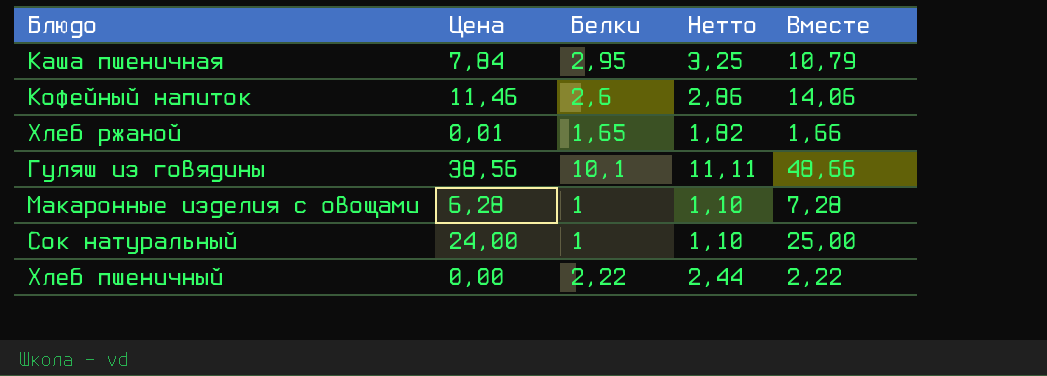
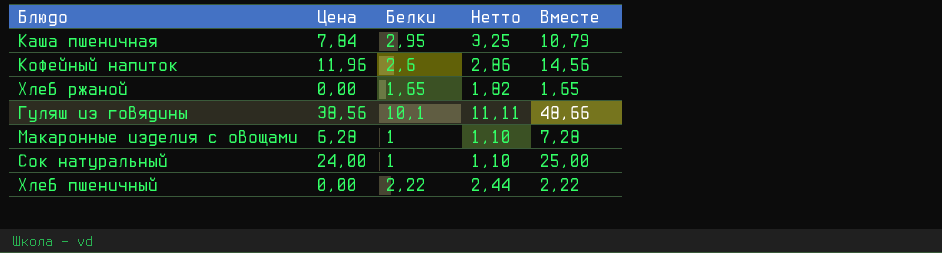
Кофейный напиток | Цена: 11,46 -> 11,96
Кофейный напиток | Вместе: 14,06 -> 14,56
Хлеб ржаной | Цена: 0,01 -> 0,00
Хлеб ржаной | Вместе: 1,66 -> 1,65

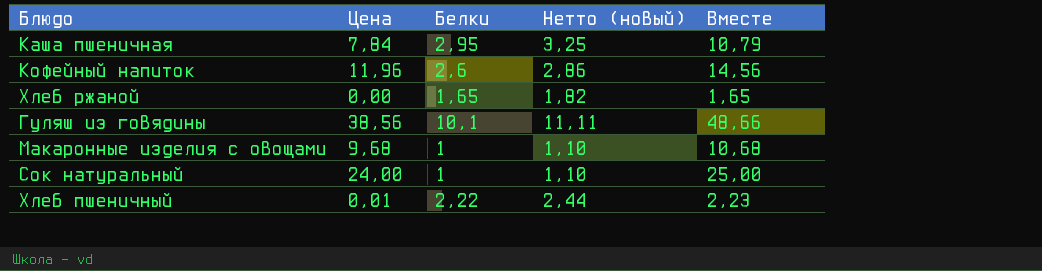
column name: Нетто -> Нетто (новый)
Макаронные изделия с овощами | Цена: 6,28 -> 9,68
Макаронные изделия с овощами | Вместе: 7,28 -> 10,68
Хлеб пшеничный | Цена: 0,00 -> 0,01
Хлеб пшеничный | Вместе: 2,22 -> 2,23

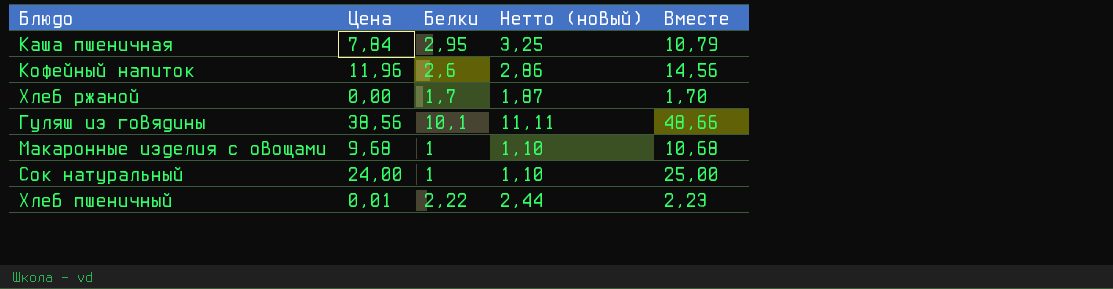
Хлеб ржаной | Белки: 1,65 -> 1,7
Хлеб ржаной | Нетто (новый): 1,82 -> 1,87
Хлеб ржаной | Вместе: 1,65 -> 1,70

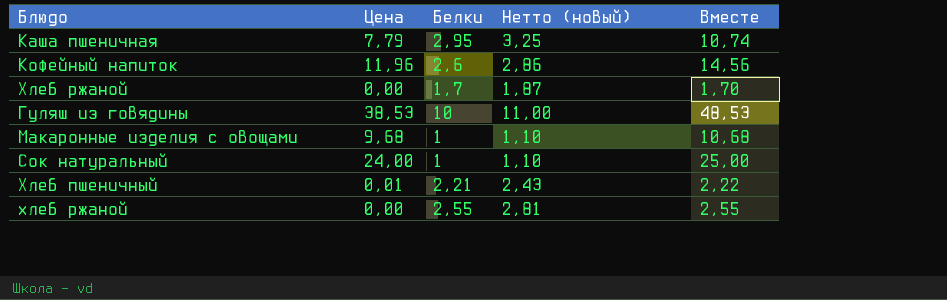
Каша пшеничная | Цена: 7,84 -> 7,79
Каша пшеничная | Вместе: 10,79 -> 10,74
Гуляш из говядины | Цена: 38,56 -> 38,53
Гуляш из говядины | Белки: 10,1 -> 10
Гуляш из говядины | Нетто (новый): 11,11 -> 11,00
Гуляш из говядины | Вместе: 48,66 -> 48,53
Хлеб пшеничный | Белки: 2,22 -> 2,21
Хлеб пшеничный | Нетто (новый): 2,44 -> 2,43
Хлеб пшеничный | Вместе: 2,23 -> 2,22
row хлеб ржаной: none -> 0,00 | 2,55 | 2,81 | 2,55

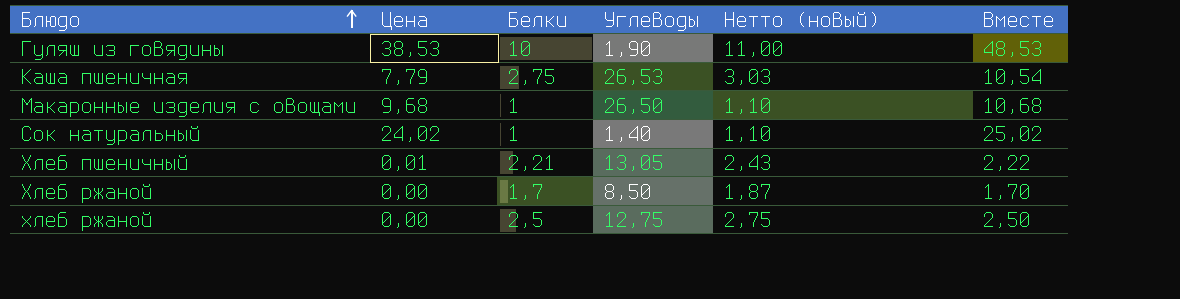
row order: none -> Блюдо ascending
column Углеводы | position: none -> 4
row Кофейный напиток: 11,96 | 2,6 | 2,86 | 14,56 -> none
Каша пшеничная | Белки: 2,95 -> 2,75
Каша пшеничная | Нетто (новый): 3,25 -> 3,03
Каша пшеничная | Вместе: 10,74 -> 10,54
Сок натуральный | Цена: 24,00 -> 24,02
Сок натуральный | Вместе: 25,00 -> 25,02
хлеб ржаной | Белки: 2,55 -> 2,5
хлеб ржаной | Нетто (новый): 2,81 -> 2,75
хлеб ржаной | Вместе: 2,55 -> 2,50

